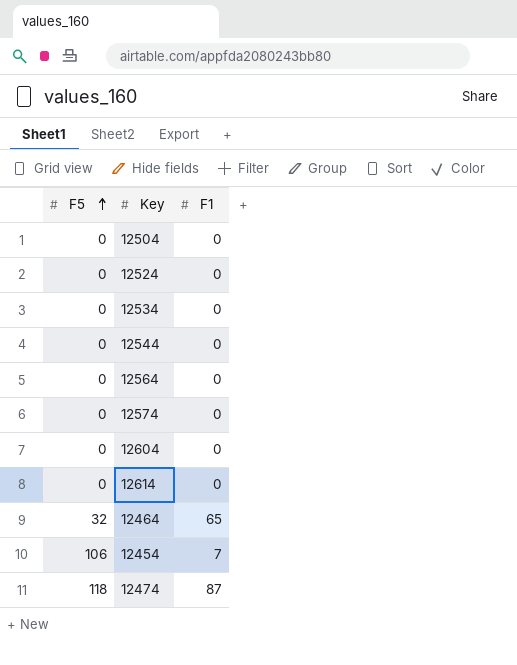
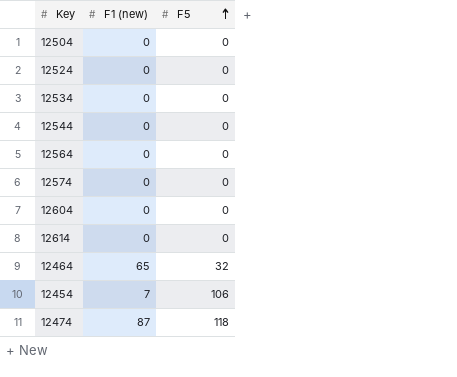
column name: F1 -> F1 (new)
column F5 | position: 1 -> 3

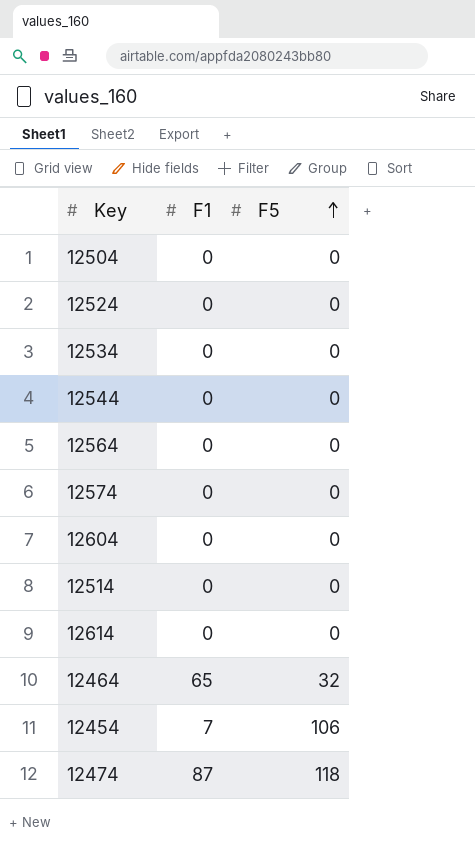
column name: F1 (new) -> F1
row 12514: none -> 0 | 0

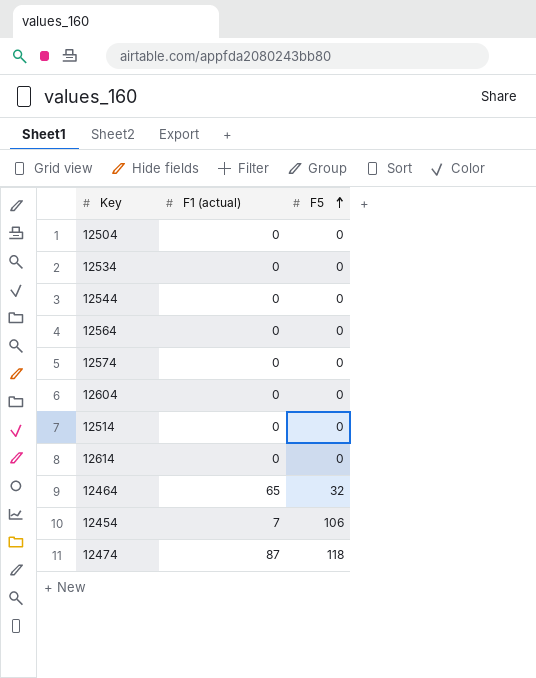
column name: F1 -> F1 (actual)
row 12524: 0 | 0 -> none

